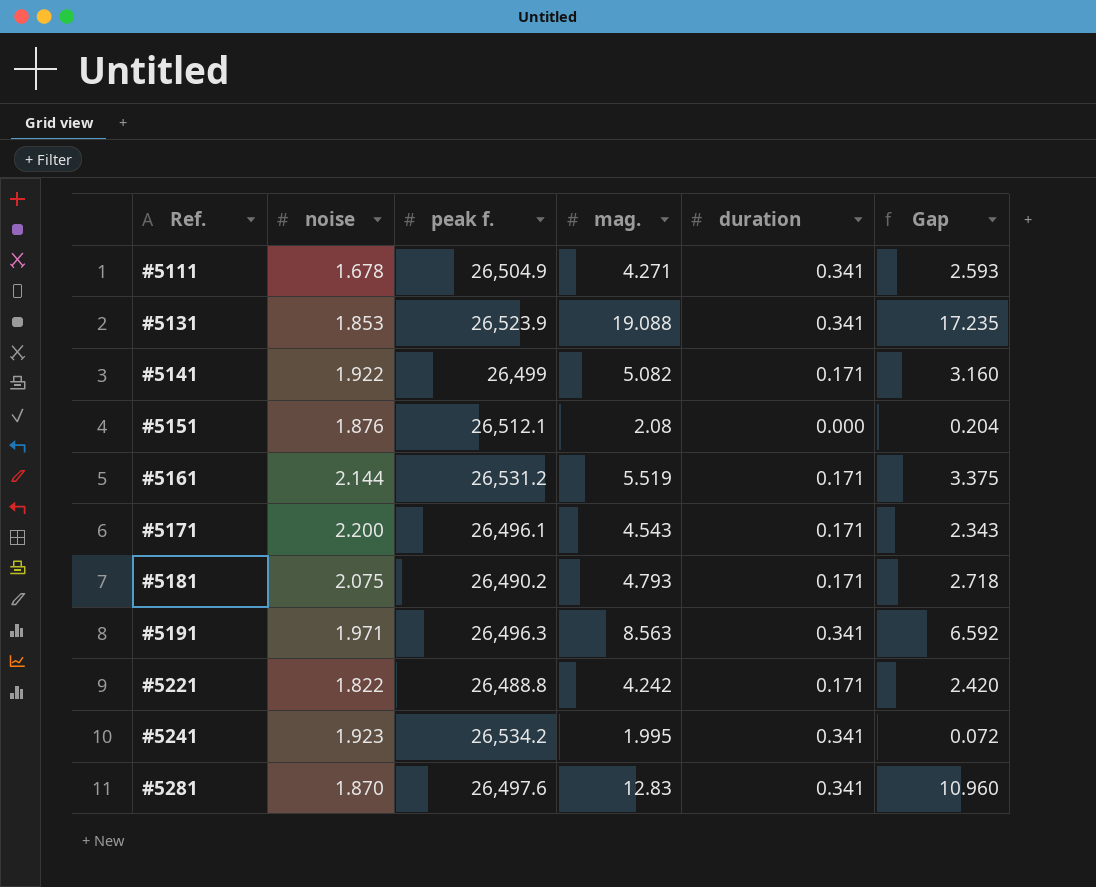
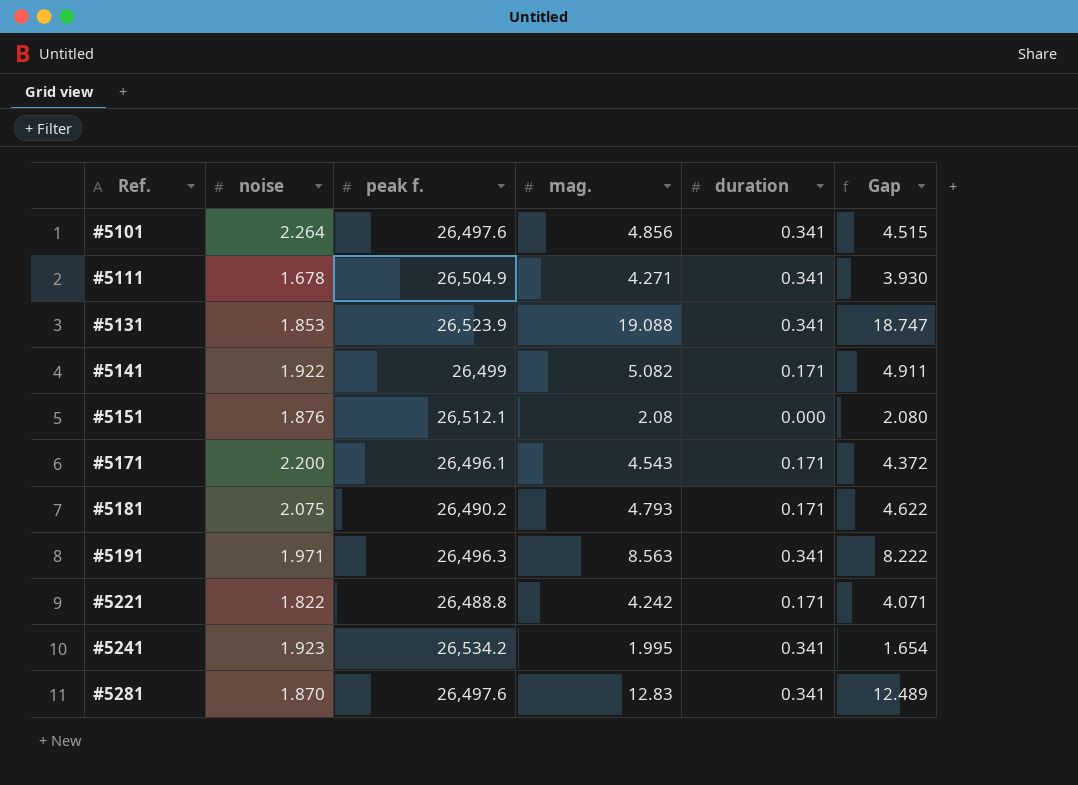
column Gap | formula: [mag.] - [noise] -> [mag.] - [duration]
row #5161: 2.144 | 26,531.2 | 5.519 | 0.171 | 3.375 -> none
row #5101: none -> 2.264 | 26,497.6 | 4.856 | 0.341 | 4.515

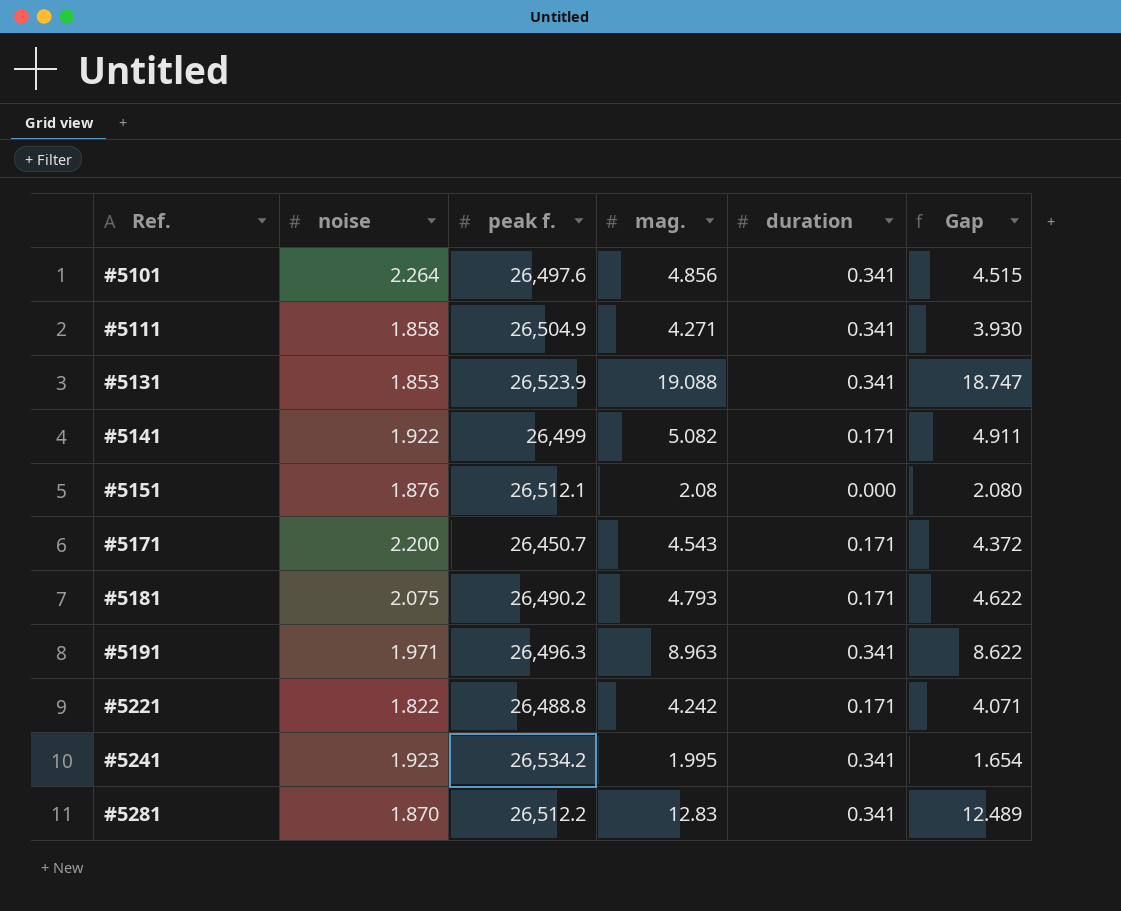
#5111 | noise: 1.678 -> 1.858
#5171 | peak f.: 26,496.1 -> 26,450.7
#5191 | mag.: 8.563 -> 8.963
#5191 | Gap: 8.222 -> 8.622
#5281 | peak f.: 26,497.6 -> 26,512.2

